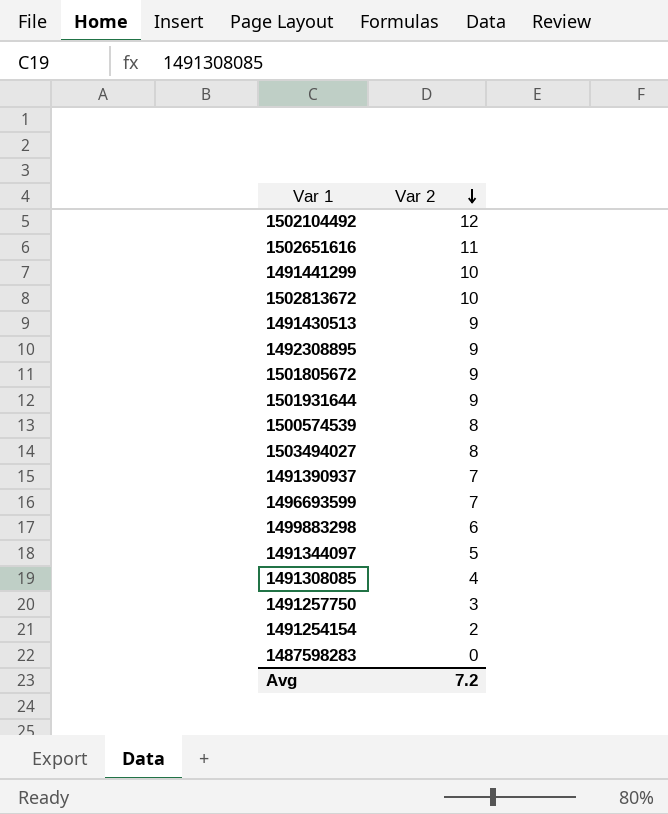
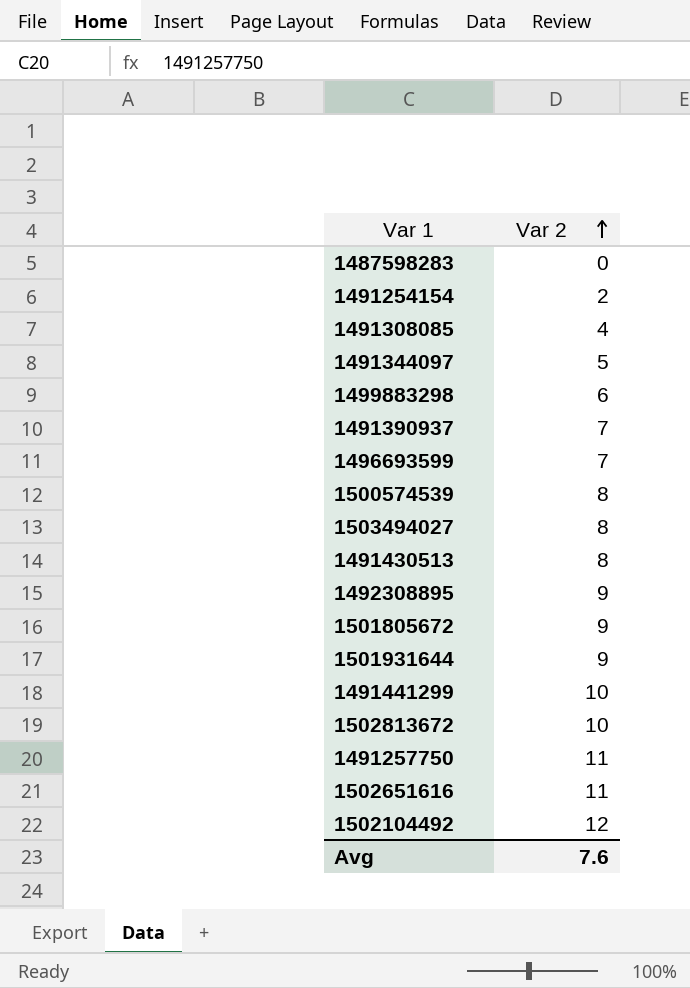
row order: Var 2 descending -> Var 2 ascending
1491430513 | Var 2: 9 -> 8
1491257750 | Var 2: 3 -> 11
Avg | Var 2: 7.2 -> 7.6

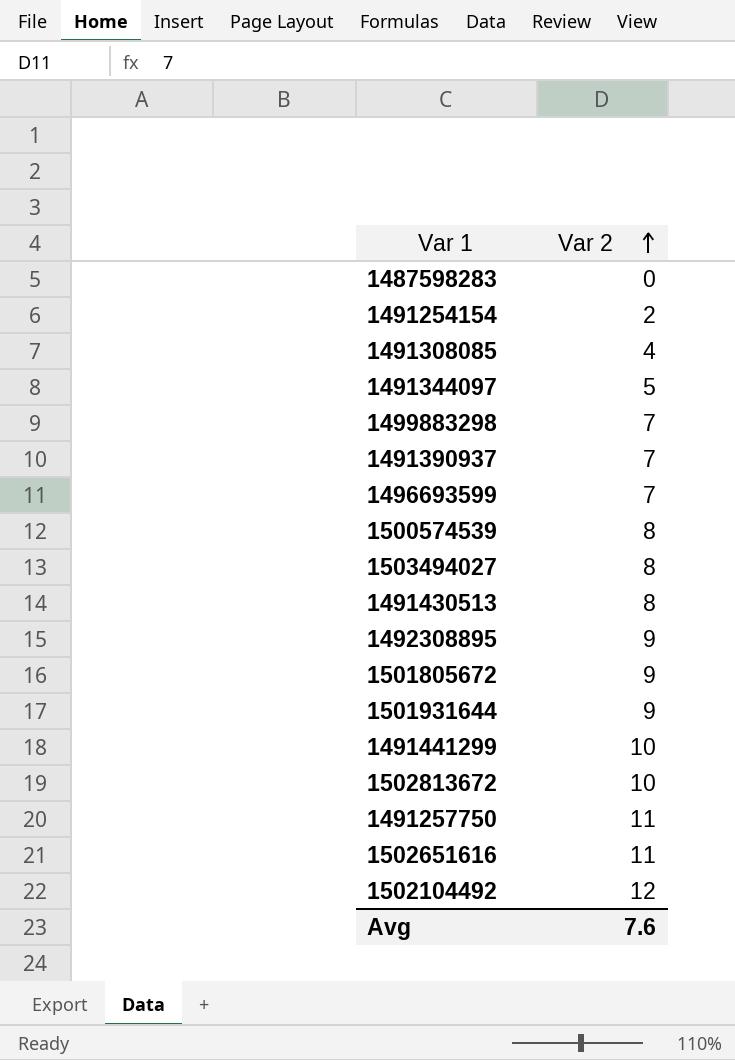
1499883298 | Var 2: 6 -> 7

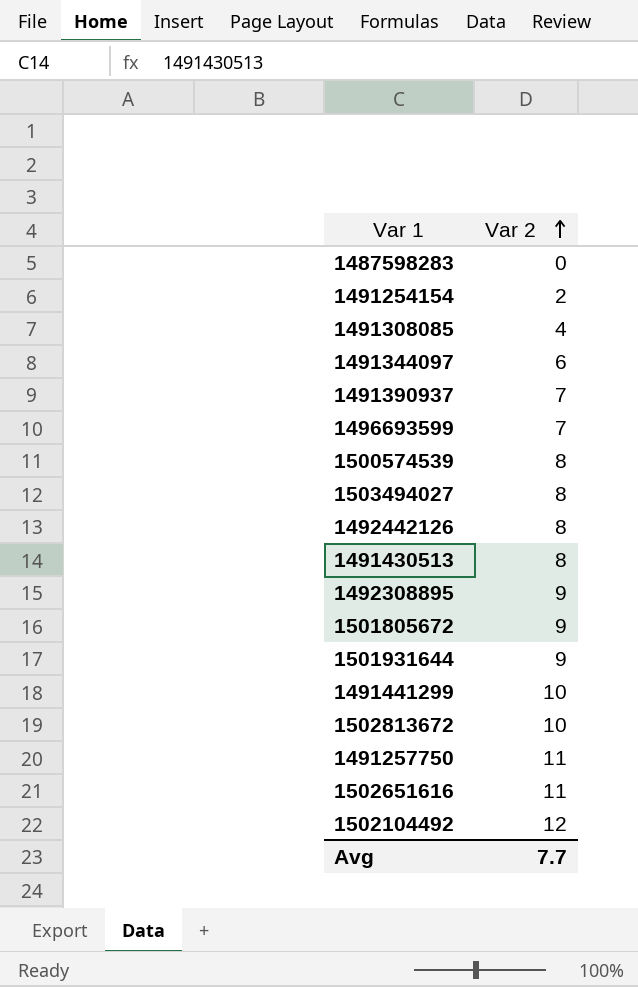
row 1499883298: 7 -> none
1491344097 | Var 2: 5 -> 6
row 1492442126: none -> 8
Avg | Var 2: 7.6 -> 7.7

